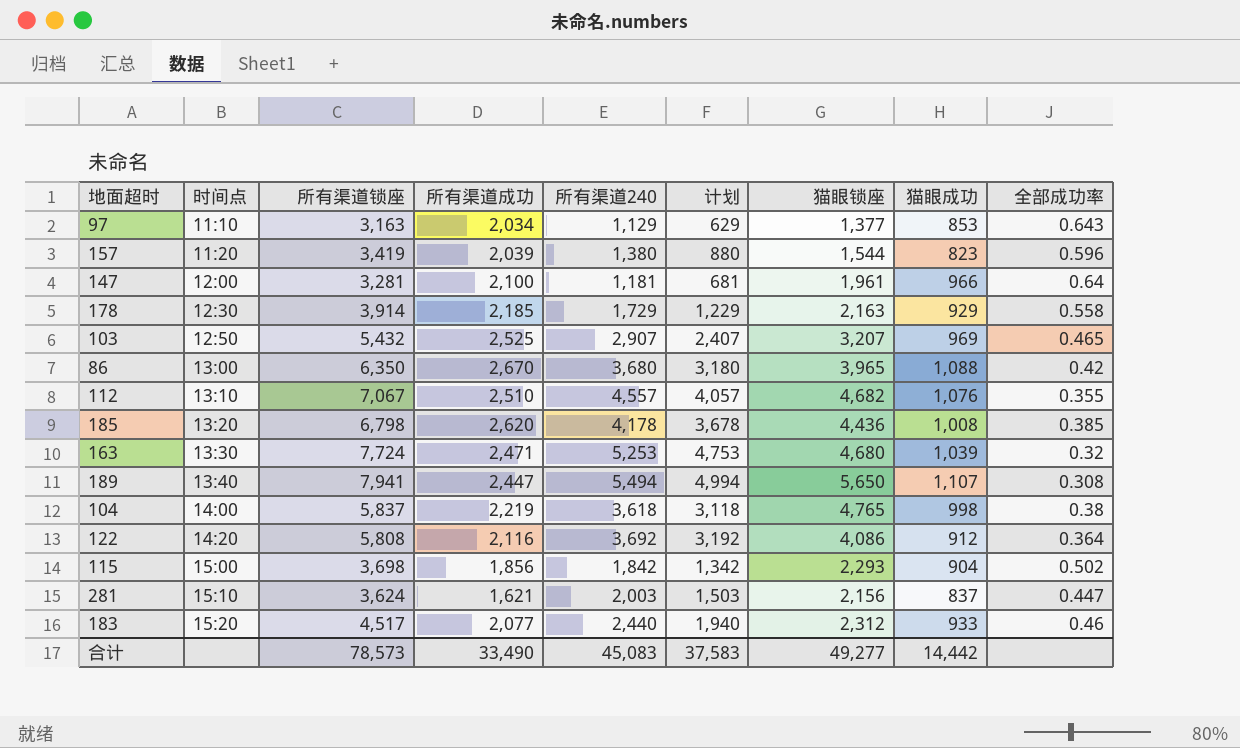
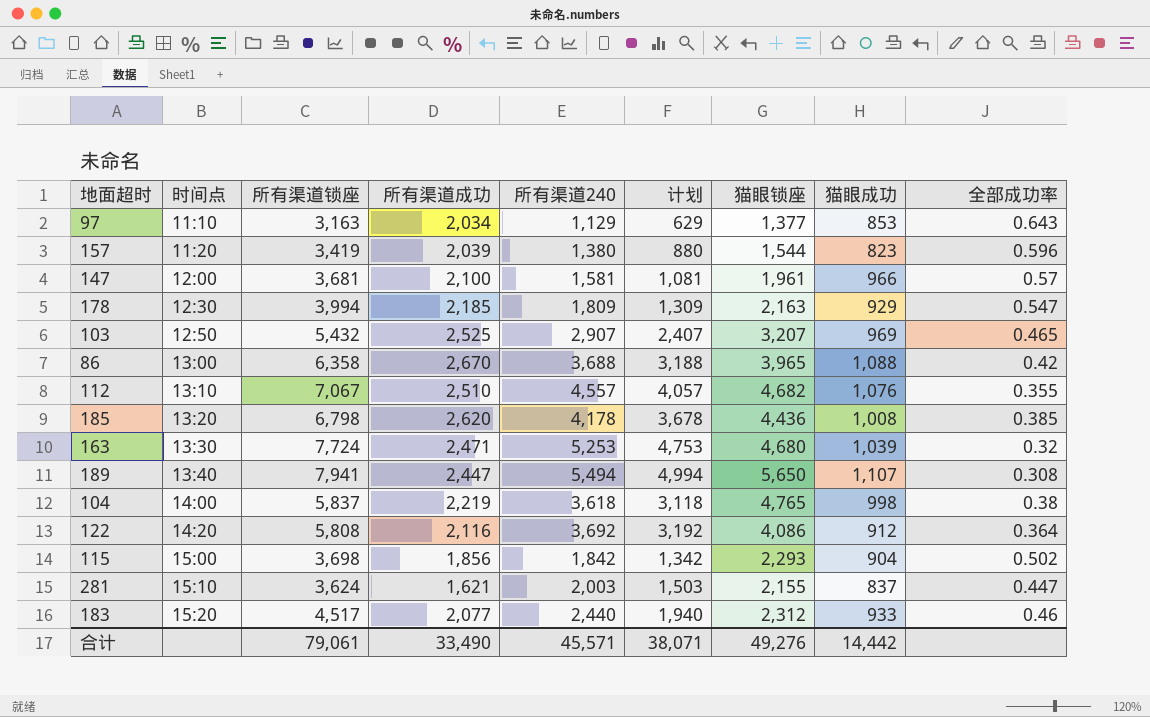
147 | 所有渠道锁座: 3,281 -> 3,681
147 | 所有渠道240: 1,181 -> 1,581
147 | 计划: 681 -> 1,081
147 | 全部成功率: 0.64 -> 0.57
178 | 所有渠道锁座: 3,914 -> 3,994
178 | 所有渠道240: 1,729 -> 1,809
178 | 计划: 1,229 -> 1,309
178 | 全部成功率: 0.558 -> 0.547
86 | 所有渠道锁座: 6,350 -> 6,358
86 | 所有渠道240: 3,680 -> 3,688
86 | 计划: 3,180 -> 3,188
281 | 猫眼锁座: 2,156 -> 2,155
合计 | 所有渠道锁座: 78,573 -> 79,061
合计 | 所有渠道240: 45,083 -> 45,571
合计 | 计划: 37,583 -> 38,071
合计 | 猫眼锁座: 49,277 -> 49,276

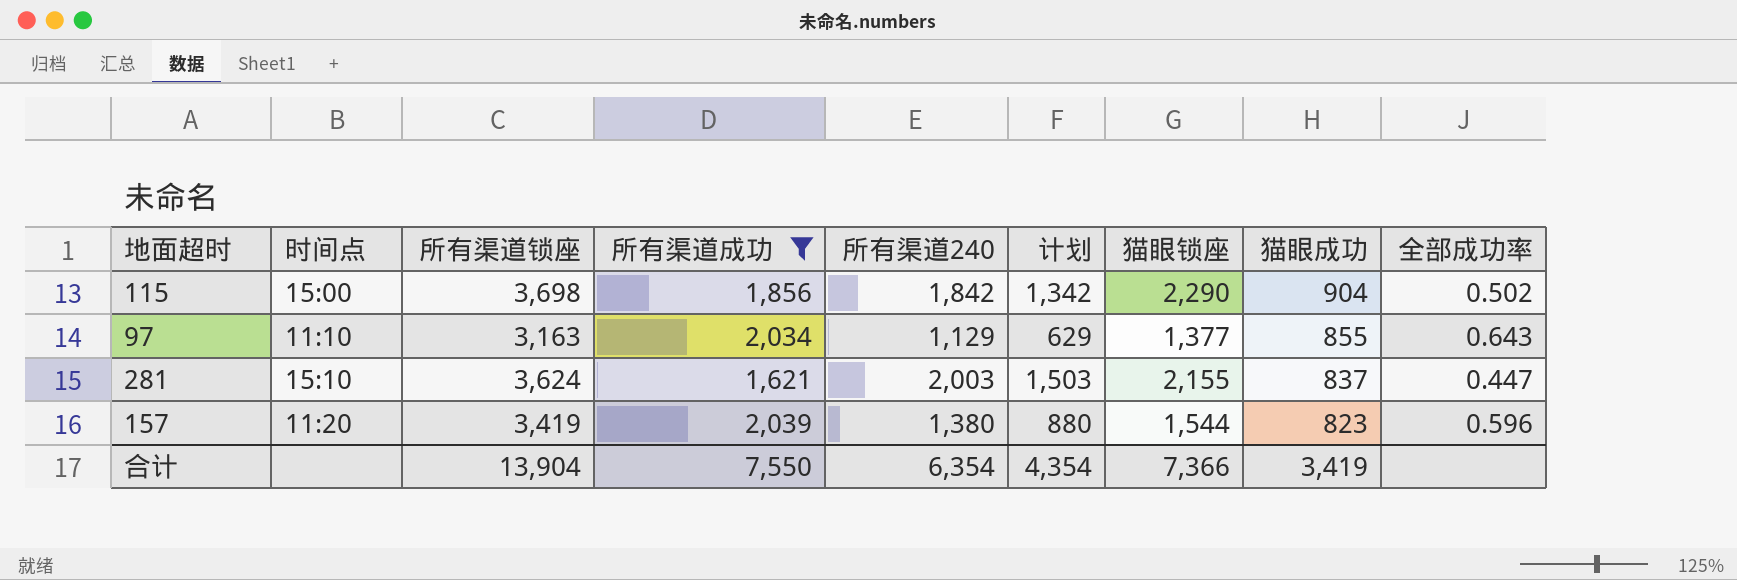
filter: none -> 所有渠道成功 <= 2,039
row order: 时间点 ascending -> 猫眼成功 descending
115 | 猫眼锁座: 2,293 -> 2,290
97 | 猫眼成功: 853 -> 855
合计 | 所有渠道锁座: 79,061 -> 13,904
合计 | 所有渠道成功: 33,490 -> 7,550
合计 | 所有渠道240: 45,571 -> 6,354
合计 | 计划: 38,071 -> 4,354
合计 | 猫眼锁座: 49,276 -> 7,366
合计 | 猫眼成功: 14,442 -> 3,419

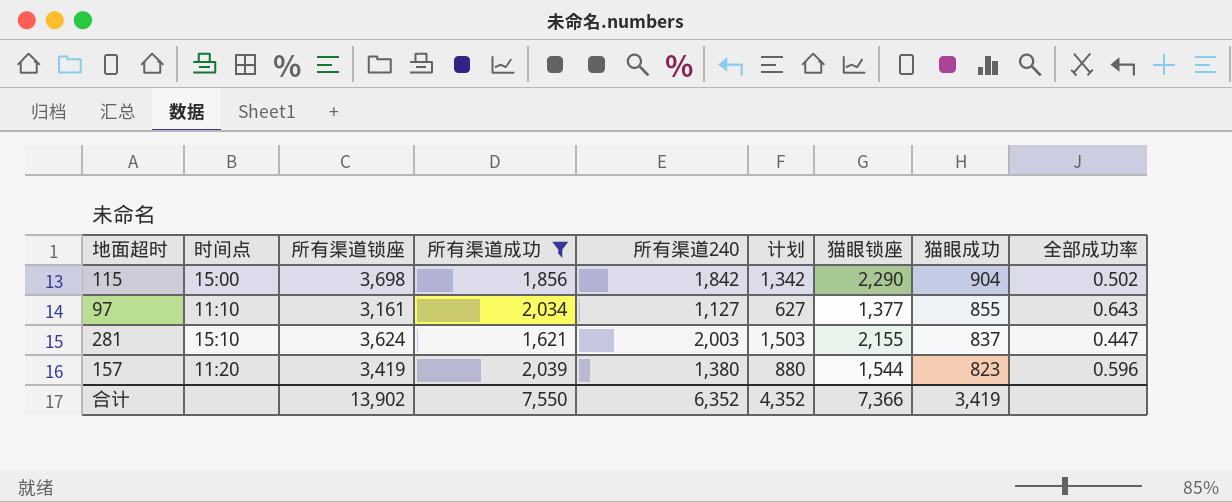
97 | 所有渠道锁座: 3,163 -> 3,161
97 | 所有渠道240: 1,129 -> 1,127
97 | 计划: 629 -> 627
合计 | 所有渠道锁座: 13,904 -> 13,902
合计 | 所有渠道240: 6,354 -> 6,352
合计 | 计划: 4,354 -> 4,352

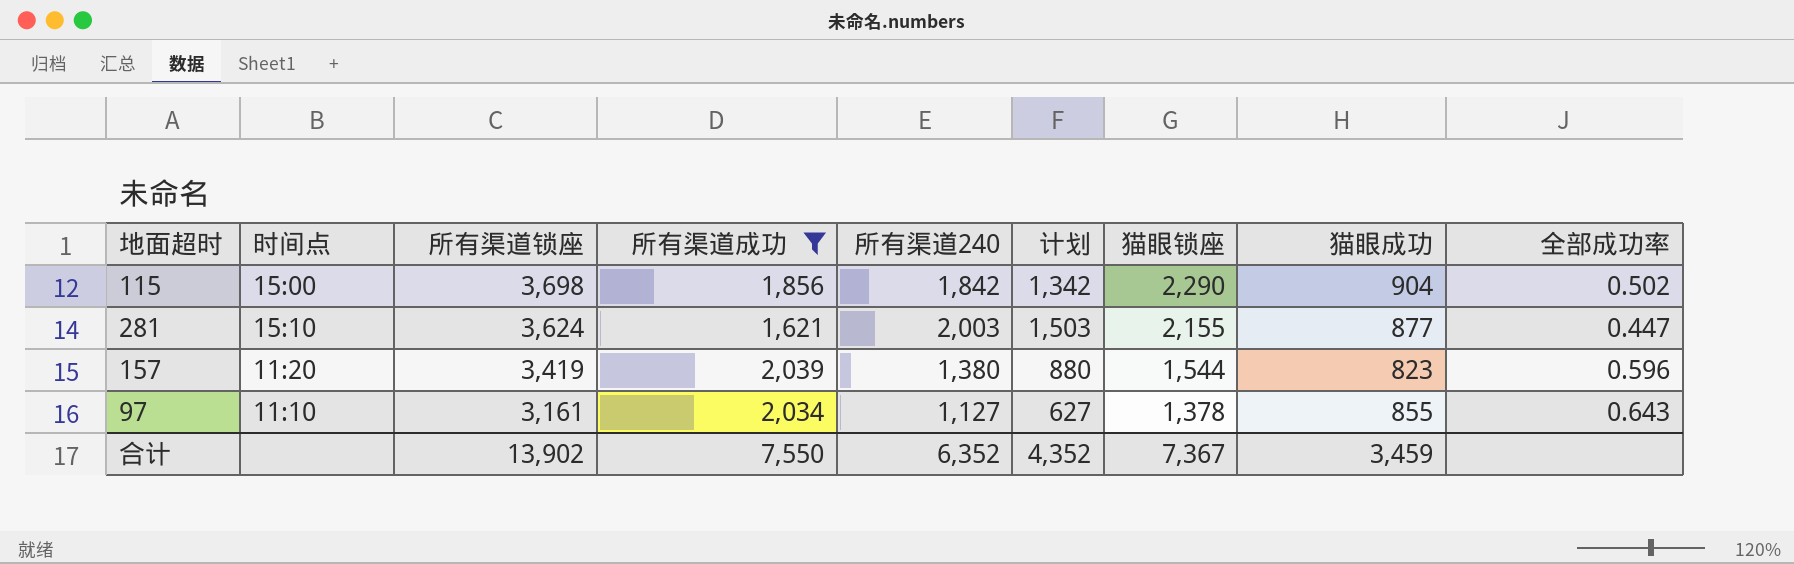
row order: 猫眼成功 descending -> 所有渠道锁座 descending
281 | 猫眼成功: 837 -> 877
97 | 猫眼锁座: 1,377 -> 1,378
合计 | 猫眼锁座: 7,366 -> 7,367
合计 | 猫眼成功: 3,419 -> 3,459

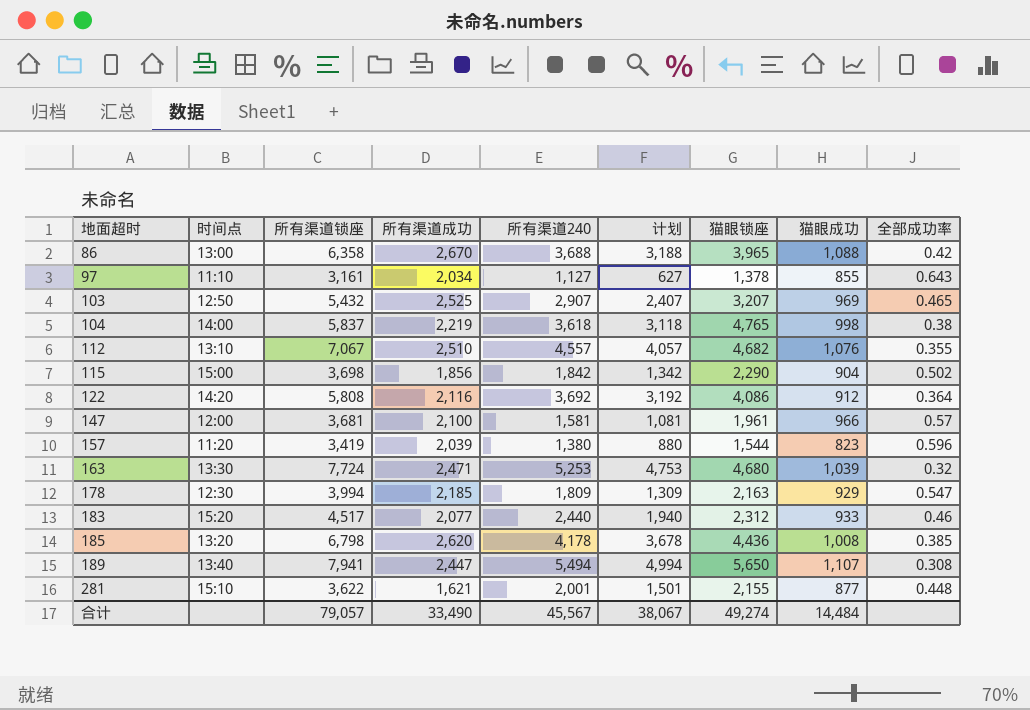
filter: 所有渠道成功 <= 2,039 -> none
row order: 所有渠道锁座 descending -> 地面超时 ascending
281 | 所有渠道锁座: 3,624 -> 3,622
281 | 所有渠道240: 2,003 -> 2,001
281 | 计划: 1,503 -> 1,501
281 | 全部成功率: 0.447 -> 0.448
合计 | 所有渠道锁座: 13,902 -> 79,057
合计 | 所有渠道成功: 7,550 -> 33,490
合计 | 所有渠道240: 6,352 -> 45,567
合计 | 计划: 4,352 -> 38,067
合计 | 猫眼锁座: 7,367 -> 49,274
合计 | 猫眼成功: 3,459 -> 14,484

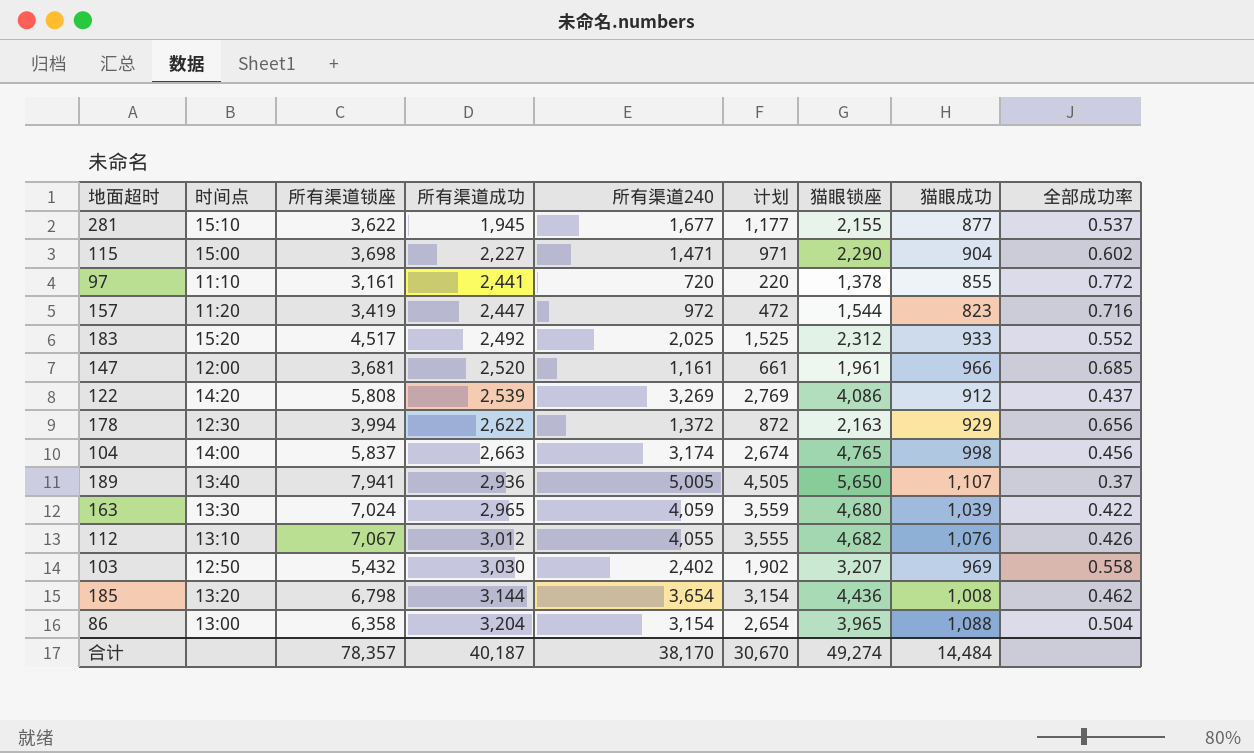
row order: 地面超时 ascending -> 所有渠道成功 ascending
281 | 所有渠道成功: 1,621 -> 1,945
281 | 所有渠道240: 2,001 -> 1,677
281 | 计划: 1,501 -> 1,177
281 | 全部成功率: 0.448 -> 0.537
115 | 所有渠道成功: 1,856 -> 2,227
115 | 所有渠道240: 1,842 -> 1,471
115 | 计划: 1,342 -> 971
115 | 全部成功率: 0.502 -> 0.602
97 | 所有渠道成功: 2,034 -> 2,441
97 | 所有渠道240: 1,127 -> 720
97 | 计划: 627 -> 220
97 | 全部成功率: 0.643 -> 0.772
157 | 所有渠道成功: 2,039 -> 2,447
157 | 所有渠道240: 1,380 -> 972
157 | 计划: 880 -> 472
157 | 全部成功率: 0.596 -> 0.716
183 | 所有渠道成功: 2,077 -> 2,492
183 | 所有渠道240: 2,440 -> 2,025
183 | 计划: 1,940 -> 1,525
183 | 全部成功率: 0.46 -> 0.552
147 | 所有渠道成功: 2,100 -> 2,520
147 | 所有渠道240: 1,581 -> 1,161
147 | 计划: 1,081 -> 661
147 | 全部成功率: 0.57 -> 0.685
122 | 所有渠道成功: 2,116 -> 2,539
122 | 所有渠道240: 3,692 -> 3,269
122 | 计划: 3,192 -> 2,769
122 | 全部成功率: 0.364 -> 0.437
178 | 所有渠道成功: 2,185 -> 2,622
178 | 所有渠道240: 1,809 -> 1,372
178 | 计划: 1,309 -> 872
178 | 全部成功率: 0.547 -> 0.656
104 | 所有渠道成功: 2,219 -> 2,663
104 | 所有渠道240: 3,618 -> 3,174
104 | 计划: 3,118 -> 2,674
104 | 全部成功率: 0.38 -> 0.456
189 | 所有渠道成功: 2,447 -> 2,936
189 | 所有渠道240: 5,494 -> 5,005
189 | 计划: 4,994 -> 4,505
189 | 全部成功率: 0.308 -> 0.37
163 | 所有渠道锁座: 7,724 -> 7,024
163 | 所有渠道成功: 2,471 -> 2,965
163 | 所有渠道240: 5,253 -> 4,059
163 | 计划: 4,753 -> 3,559
163 | 全部成功率: 0.32 -> 0.422
112 | 所有渠道成功: 2,510 -> 3,012
112 | 所有渠道240: 4,557 -> 4,055
112 | 计划: 4,057 -> 3,555
112 | 全部成功率: 0.355 -> 0.426
103 | 所有渠道成功: 2,525 -> 3,030
103 | 所有渠道240: 2,907 -> 2,402
103 | 计划: 2,407 -> 1,902
103 | 全部成功率: 0.465 -> 0.558
185 | 所有渠道成功: 2,620 -> 3,144
185 | 所有渠道240: 4,178 -> 3,654
185 | 计划: 3,678 -> 3,154
185 | 全部成功率: 0.385 -> 0.462
86 | 所有渠道成功: 2,670 -> 3,204
86 | 所有渠道240: 3,688 -> 3,154
86 | 计划: 3,188 -> 2,654
86 | 全部成功率: 0.42 -> 0.504
合计 | 所有渠道锁座: 79,057 -> 78,357
合计 | 所有渠道成功: 33,490 -> 40,187
合计 | 所有渠道240: 45,567 -> 38,170
合计 | 计划: 38,067 -> 30,670

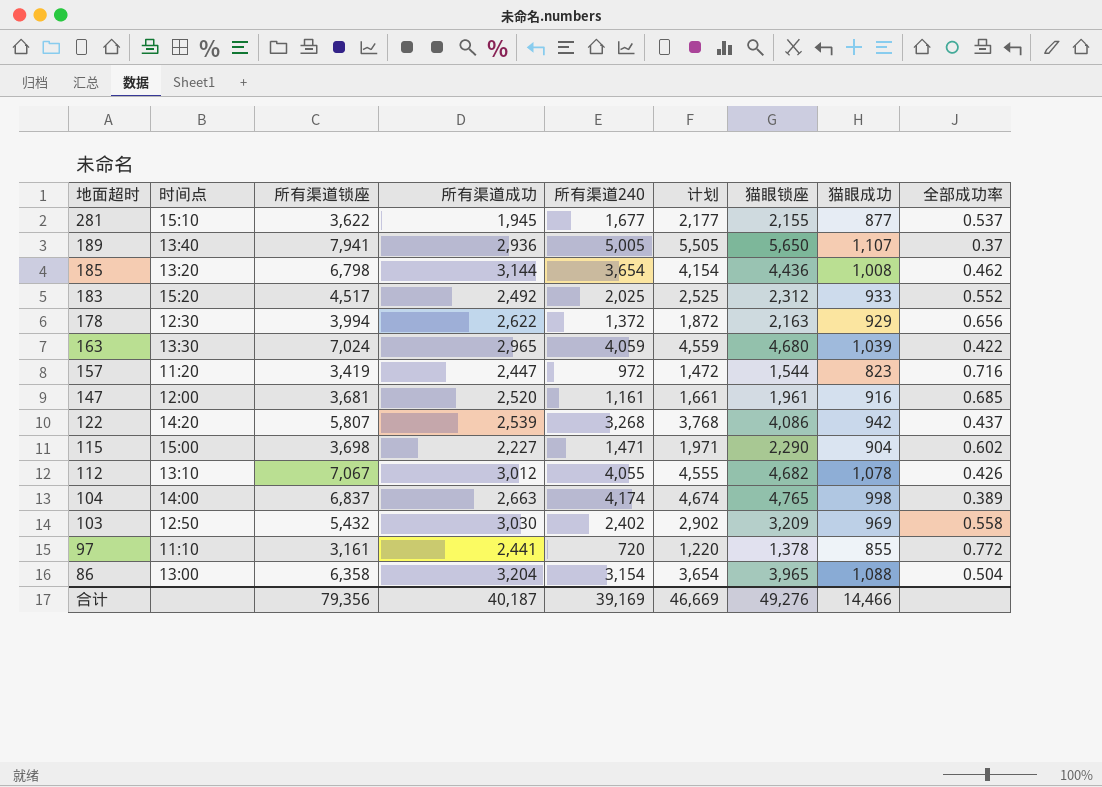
row order: 所有渠道成功 ascending -> 地面超时 descending
column 计划 | formula: [所有渠道240] - 500 -> [所有渠道240] + 500
147 | 猫眼成功: 966 -> 916
122 | 所有渠道锁座: 5,808 -> 5,807
122 | 所有渠道240: 3,269 -> 3,268
122 | 猫眼成功: 912 -> 942
112 | 猫眼成功: 1,076 -> 1,078
104 | 所有渠道锁座: 5,837 -> 6,837
104 | 所有渠道240: 3,174 -> 4,174
104 | 全部成功率: 0.456 -> 0.389
103 | 猫眼锁座: 3,207 -> 3,209
合计 | 所有渠道锁座: 78,357 -> 79,356
合计 | 所有渠道240: 38,170 -> 39,169
合计 | 计划: 30,670 -> 46,669
合计 | 猫眼锁座: 49,274 -> 49,276
合计 | 猫眼成功: 14,484 -> 14,466

